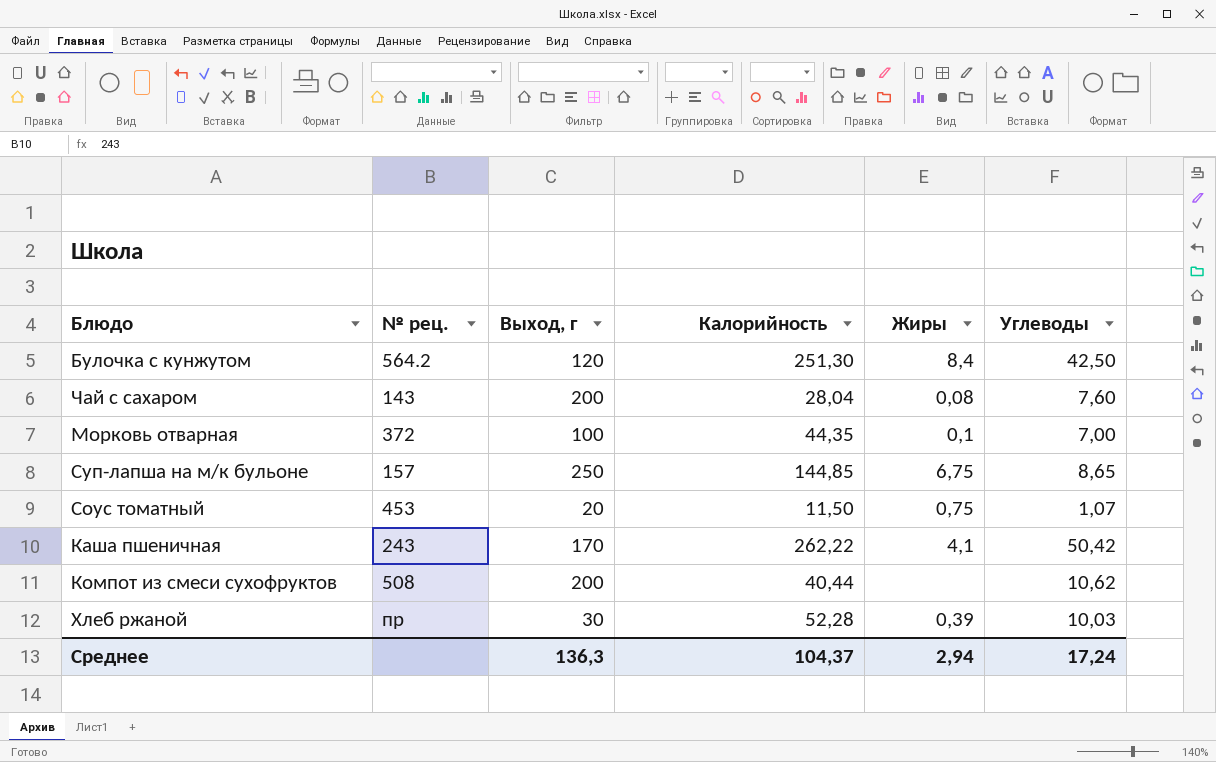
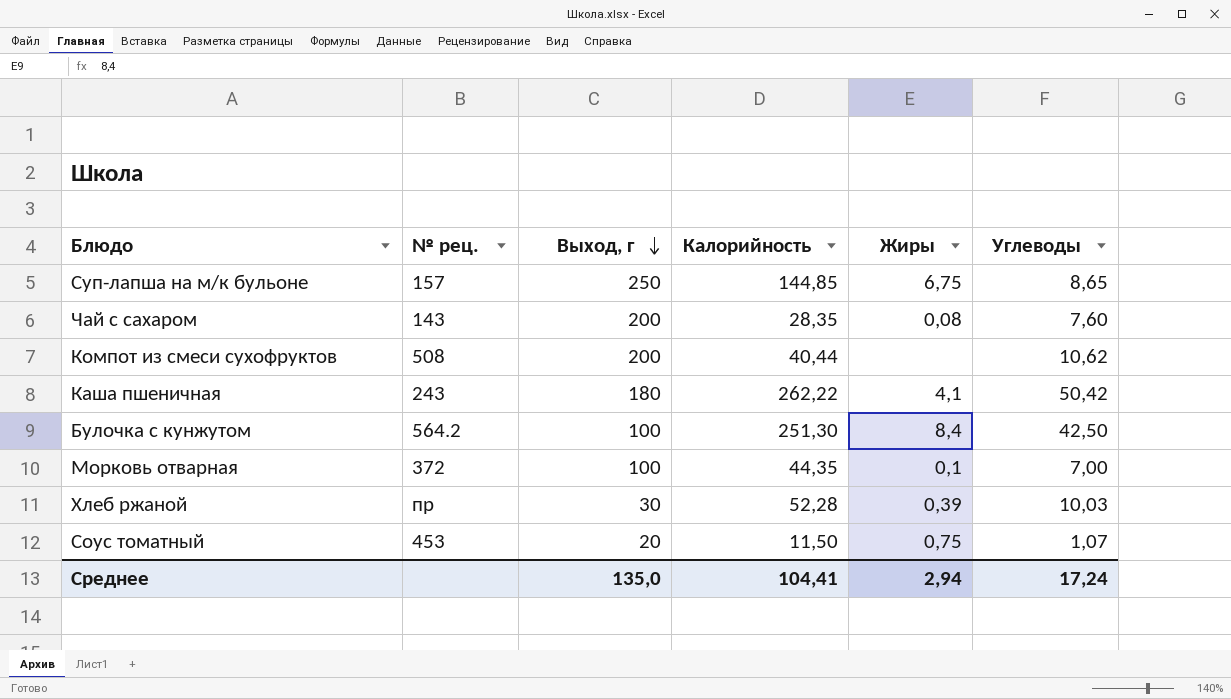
row order: none -> Выход, г descending
Чай с сахаром | Калорийность: 28,04 -> 28,35
Каша пшеничная | Выход, г: 170 -> 180
Булочка с кунжутом | Выход, г: 120 -> 100
Среднее | Выход, г: 136,3 -> 135,0
Среднее | Калорийность: 104,37 -> 104,41

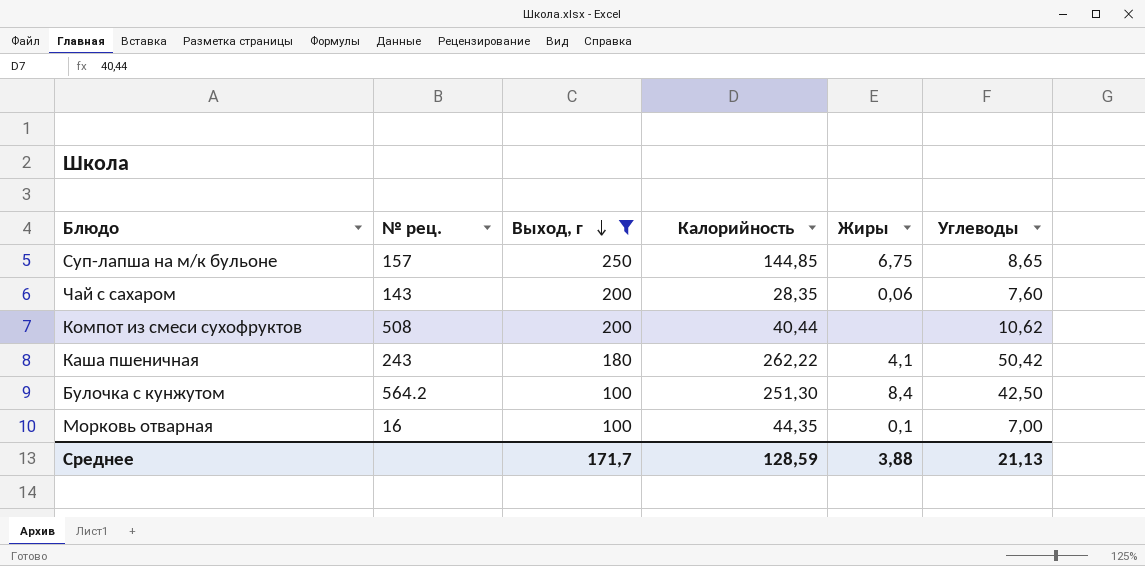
filter: none -> Выход, г >= 100
Чай с сахаром | Жиры: 0,08 -> 0,06
Морковь отварная | № рец.: 372 -> 16
Среднее | Выход, г: 135,0 -> 171,7
Среднее | Калорийность: 104,41 -> 128,59
Среднее | Жиры: 2,94 -> 3,88
Среднее | Углеводы: 17,24 -> 21,13

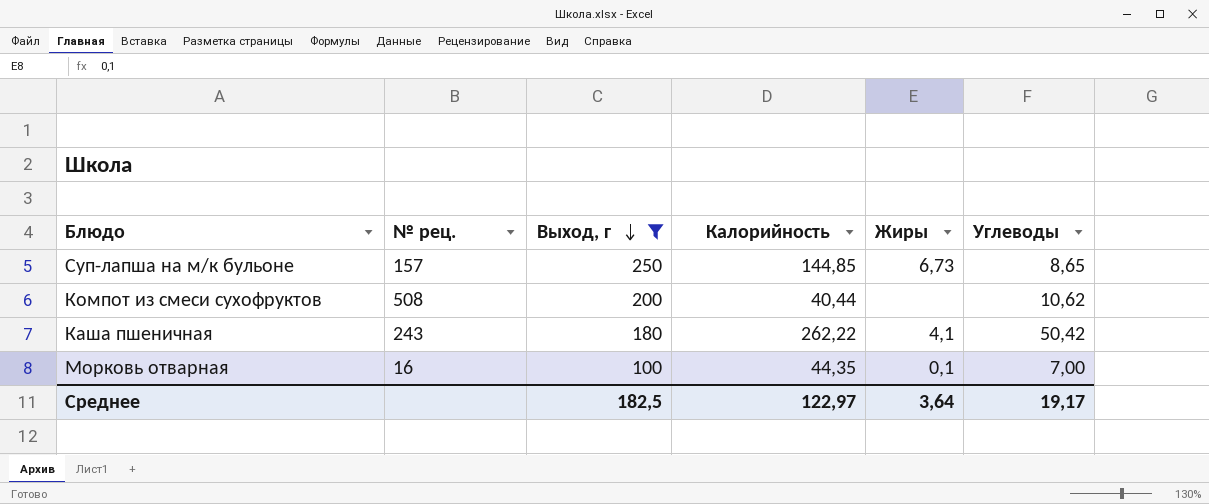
row Чай с сахаром: 143 | 200 | 28,35 | 0,06 | 7,60 -> none
row Булочка с кунжутом: 564.2 | 100 | 251,30 | 8,4 | 42,50 -> none
Суп-лапша на м/к бульоне | Жиры: 6,75 -> 6,73
Среднее | Выход, г: 171,7 -> 182,5
Среднее | Калорийность: 128,59 -> 122,97
Среднее | Жиры: 3,88 -> 3,64
Среднее | Углеводы: 21,13 -> 19,17

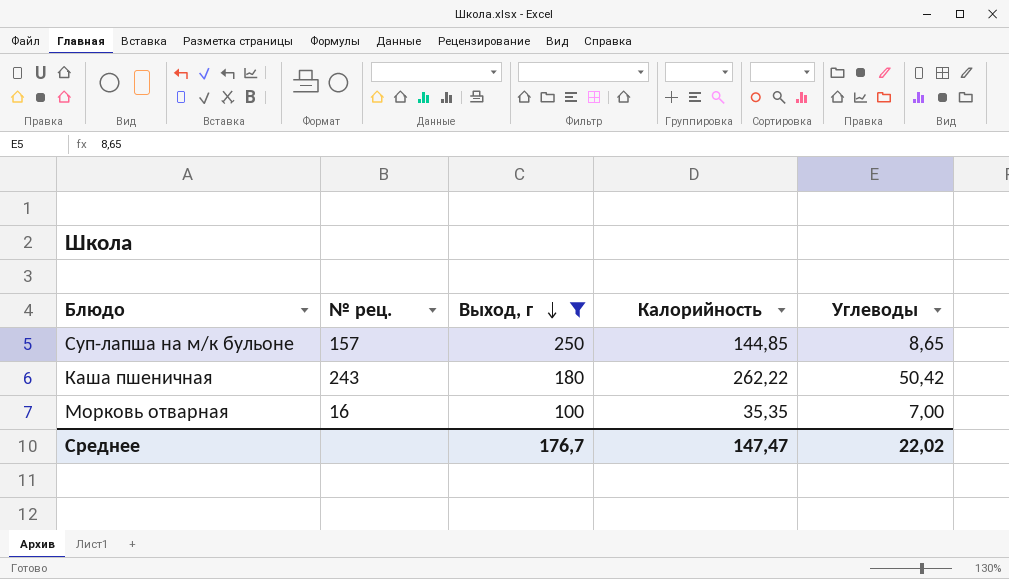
column Жиры | position: 5 -> none
row Компот из смеси сухофруктов: 508 | 200 | 40,44 | none | 10,62 -> none
Морковь отварная | Калорийность: 44,35 -> 35,35
Среднее | Выход, г: 182,5 -> 176,7
Среднее | Калорийность: 122,97 -> 147,47
Среднее | Углеводы: 19,17 -> 22,02

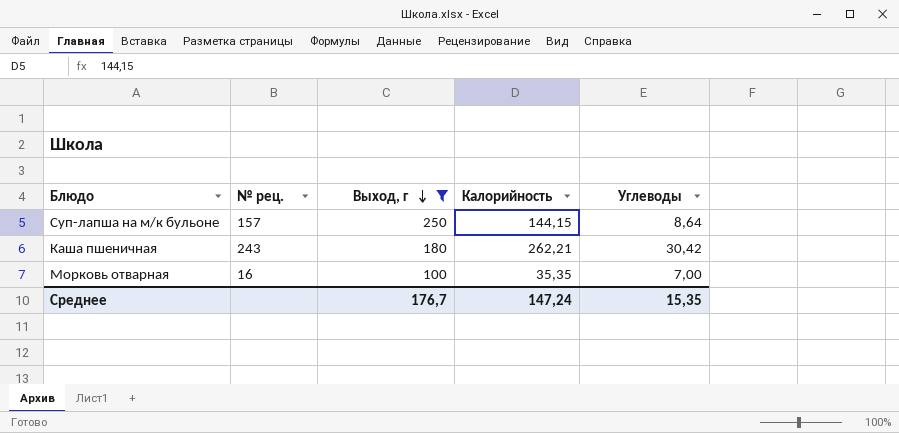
Суп-лапша на м/к бульоне | Калорийность: 144,85 -> 144,15
Суп-лапша на м/к бульоне | Углеводы: 8,65 -> 8,64
Каша пшеничная | Калорийность: 262,22 -> 262,21
Каша пшеничная | Углеводы: 50,42 -> 30,42
Среднее | Калорийность: 147,47 -> 147,24
Среднее | Углеводы: 22,02 -> 15,35

